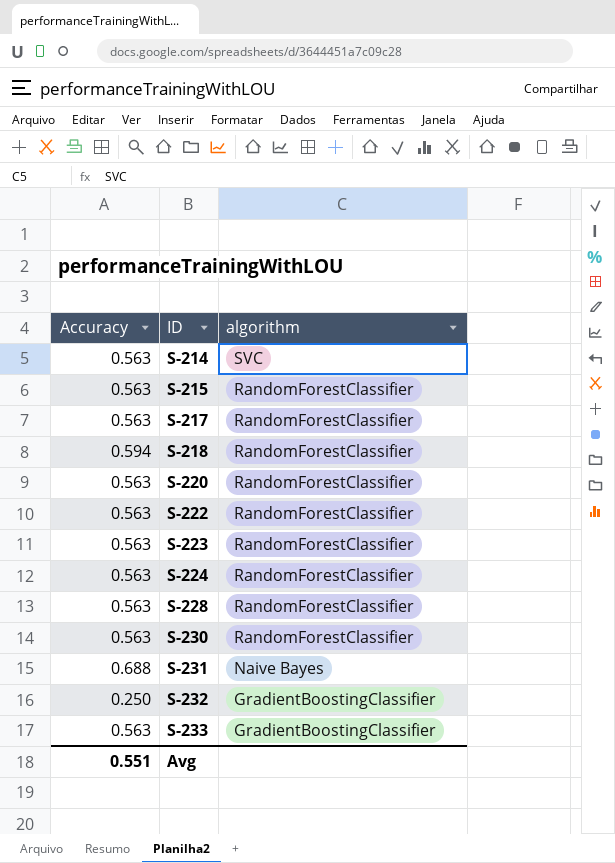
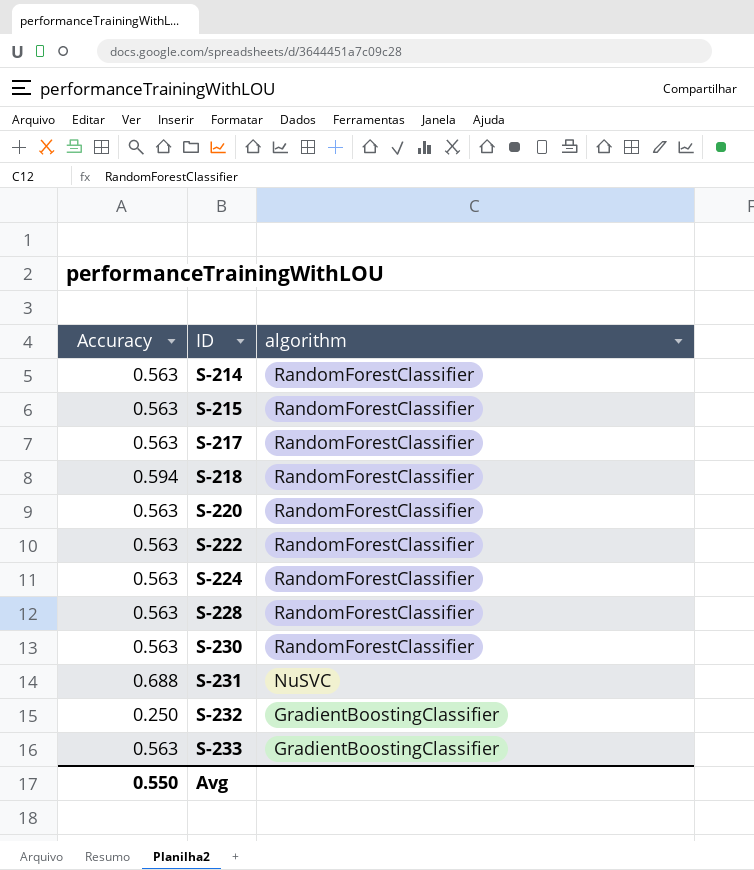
row S-223: 0.563 | RandomForestClassifier -> none
S-214 | algorithm: SVC -> RandomForestClassifier
S-231 | algorithm: Naive Bayes -> NuSVC
Avg | Accuracy: 0.551 -> 0.550

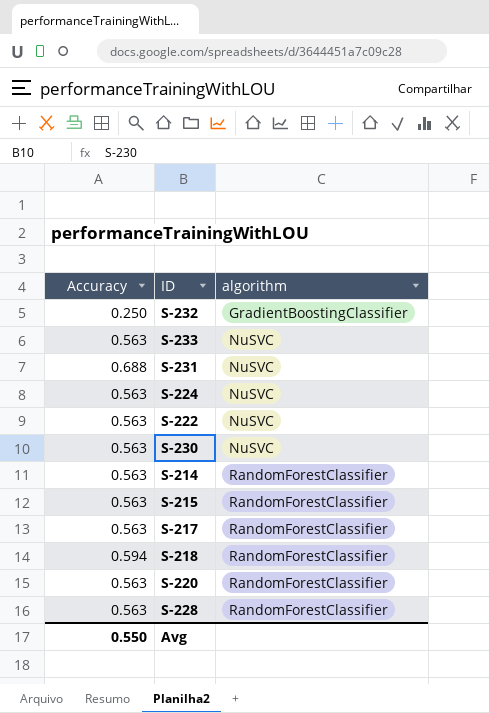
row order: ID ascending -> algorithm ascending
S-233 | algorithm: GradientBoostingClassifier -> NuSVC
S-224 | algorithm: RandomForestClassifier -> NuSVC
S-222 | algorithm: RandomForestClassifier -> NuSVC
S-230 | algorithm: RandomForestClassifier -> NuSVC

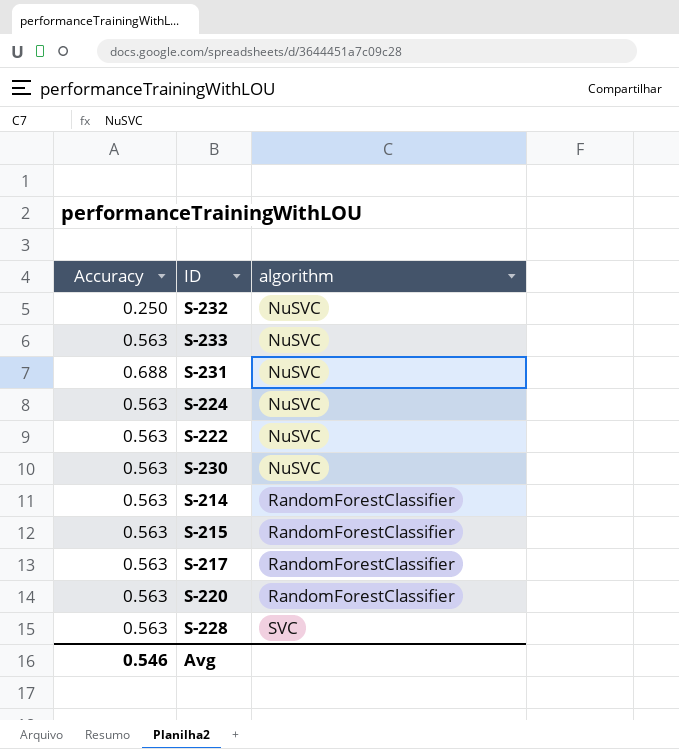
row S-218: 0.594 | RandomForestClassifier -> none
S-232 | algorithm: GradientBoostingClassifier -> NuSVC
S-228 | algorithm: RandomForestClassifier -> SVC
Avg | Accuracy: 0.550 -> 0.546

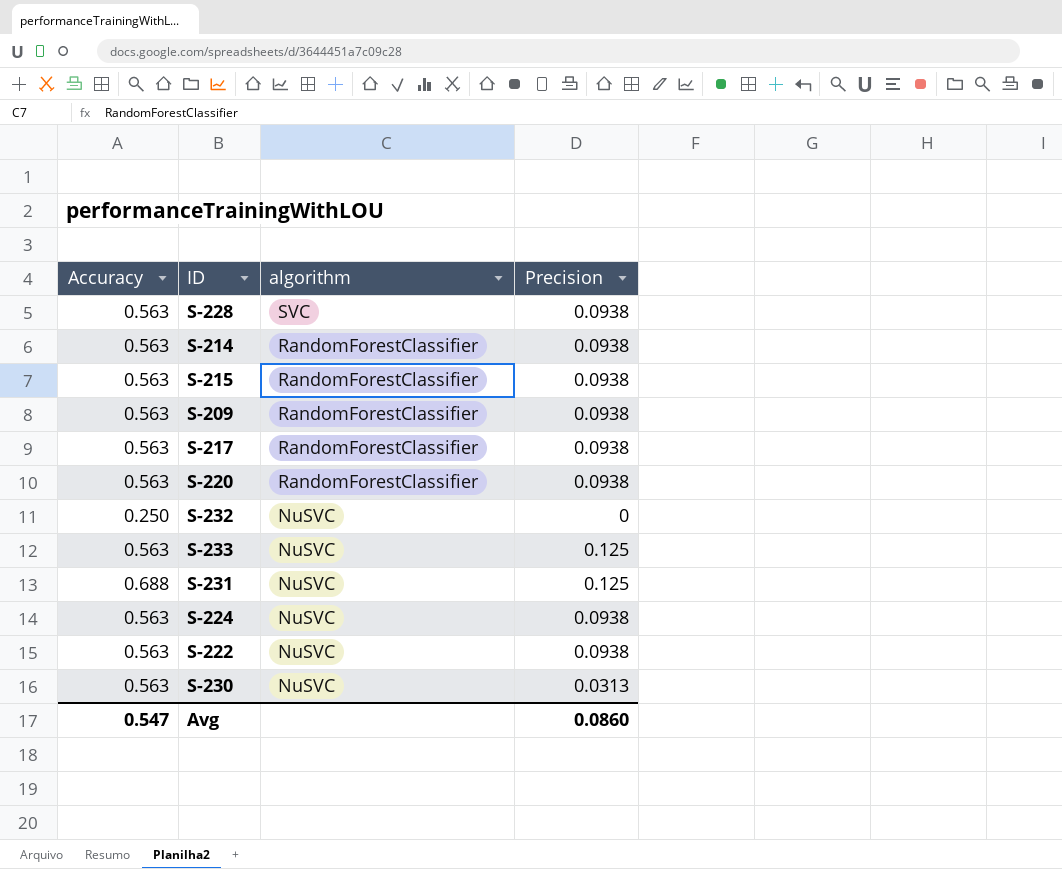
row order: algorithm ascending -> algorithm descending
column Precision | position: none -> 4
row S-209: none -> 0.563 | RandomForestClassifier | 0.0938
Avg | Accuracy: 0.546 -> 0.547

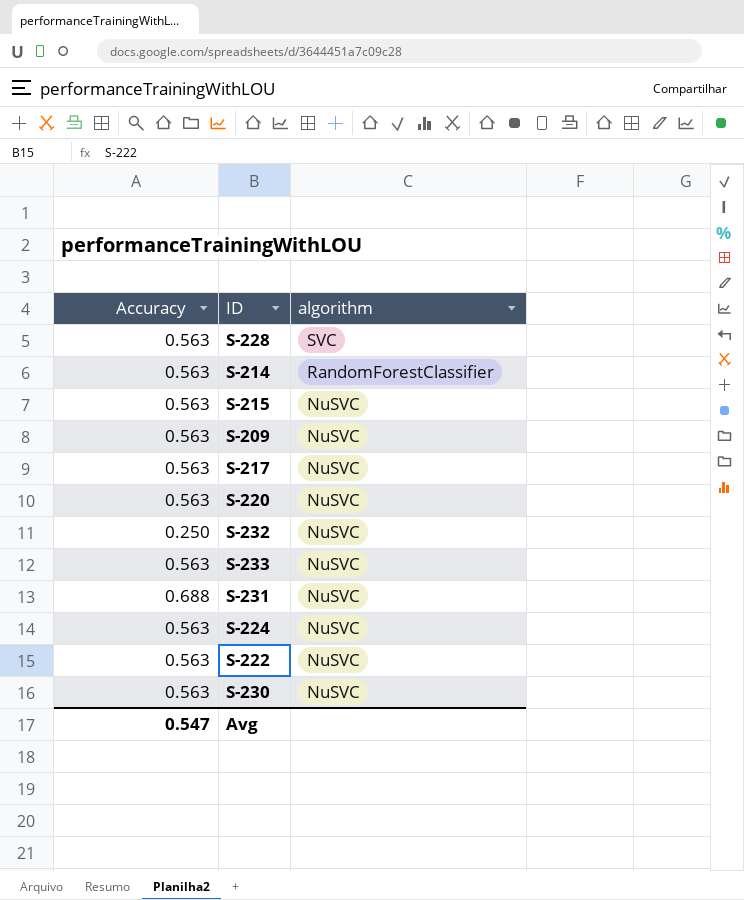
column Precision | position: 4 -> none
S-215 | algorithm: RandomForestClassifier -> NuSVC
S-209 | algorithm: RandomForestClassifier -> NuSVC
S-217 | algorithm: RandomForestClassifier -> NuSVC
S-220 | algorithm: RandomForestClassifier -> NuSVC

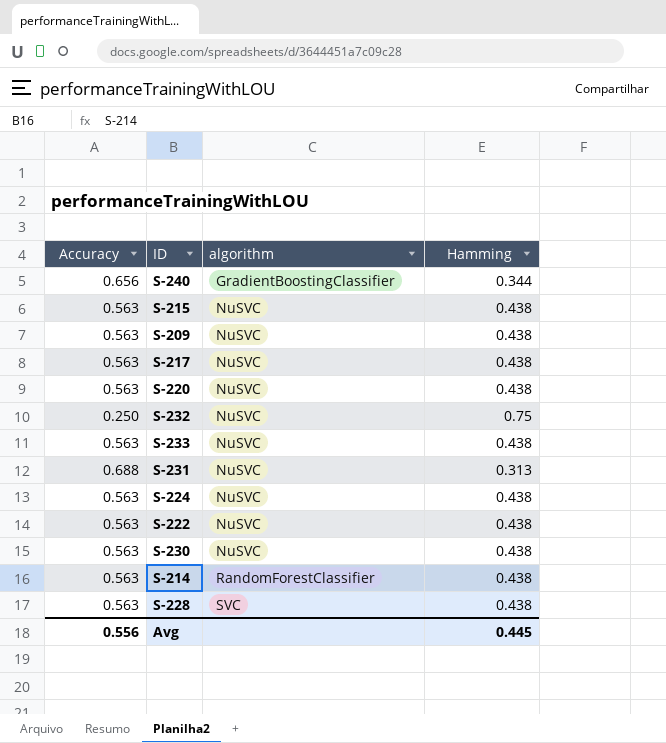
row order: algorithm descending -> algorithm ascending
column Hamming | position: none -> 4
row S-240: none -> 0.656 | GradientBoostingClassifier | 0.344
Avg | Accuracy: 0.547 -> 0.556

